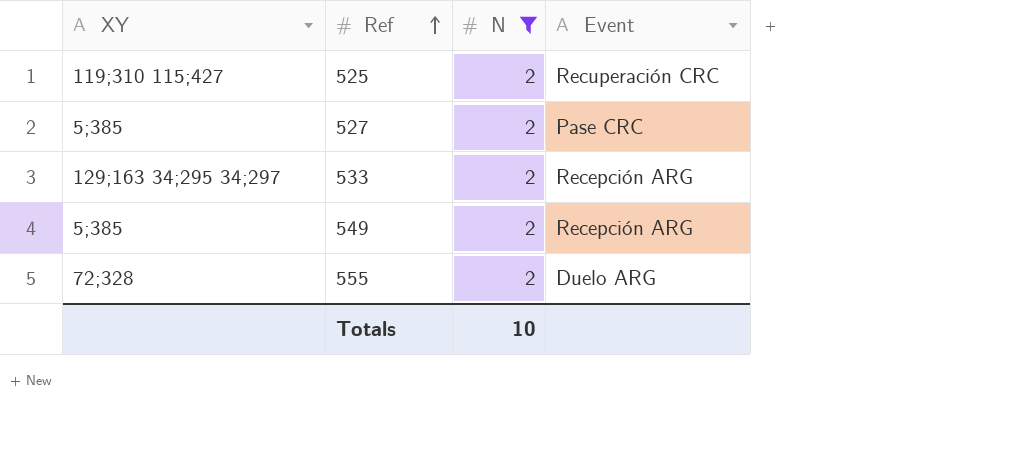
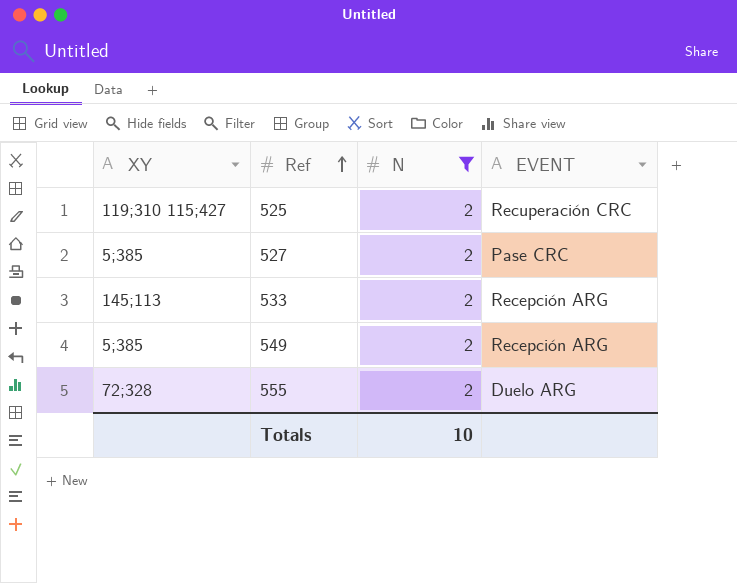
column name: Event -> EVENT
533 | XY: 129;163 34;295 34;297 -> 145;113

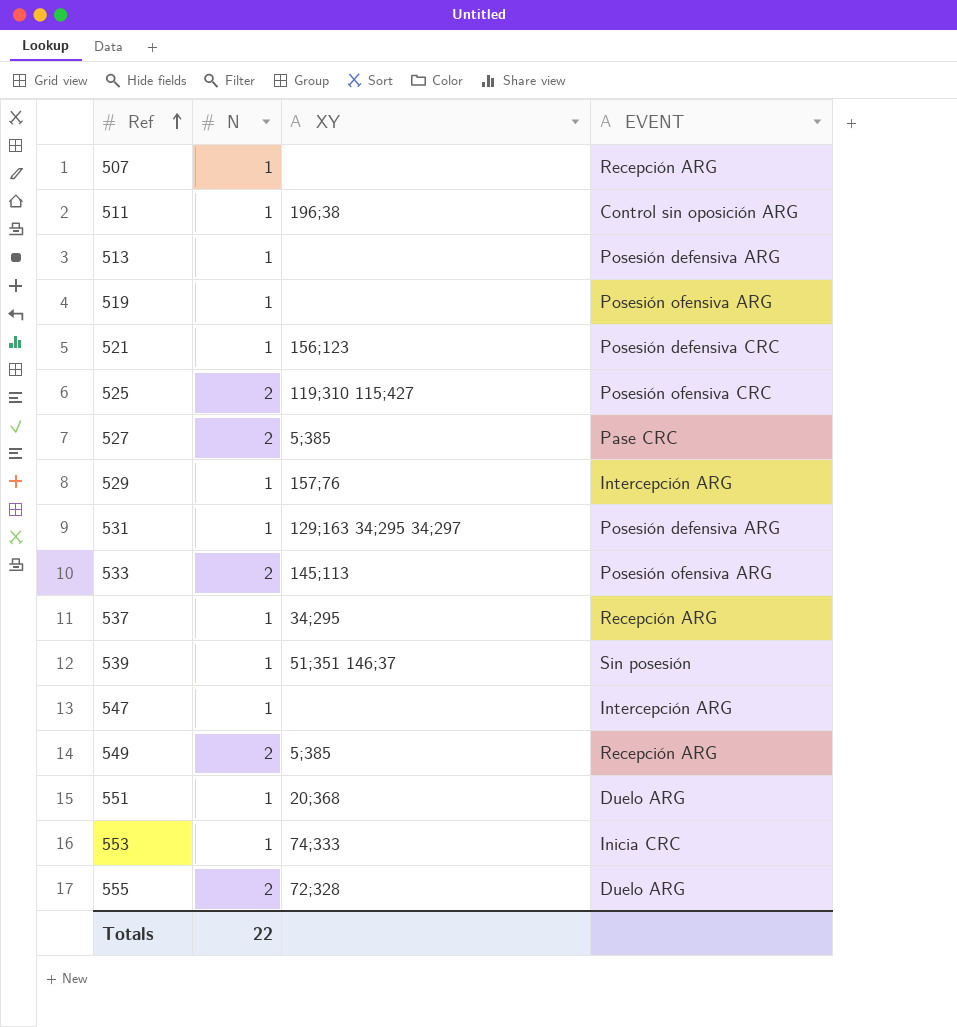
filter: N = 2 -> none
column XY | position: 1 -> 3
525 | EVENT: Recuperación CRC -> Posesión ofensiva CRC
533 | EVENT: Recepción ARG -> Posesión ofensiva ARG
Totals | N: 10 -> 22

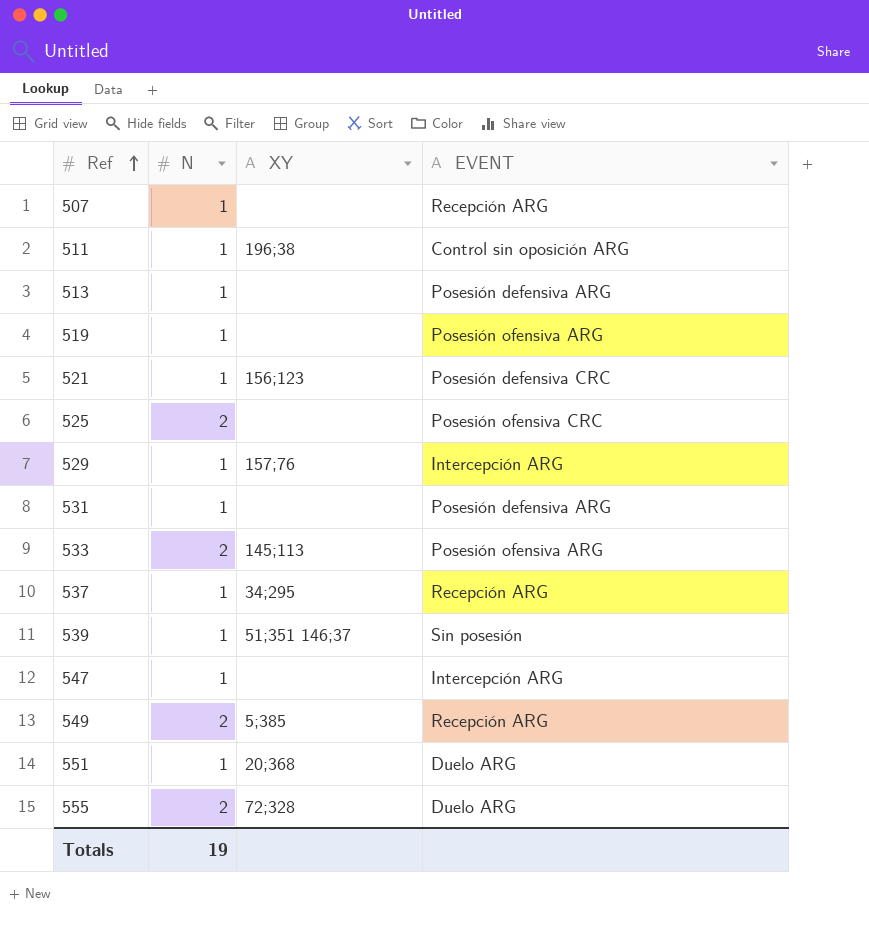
row 527: 2 | 5;385 | Pase CRC -> none
row 553: 1 | 74;333 | Inicia CRC -> none
525 | XY: 119;310 115;427 -> none
531 | XY: 129;163 34;295 34;297 -> none
Totals | N: 22 -> 19

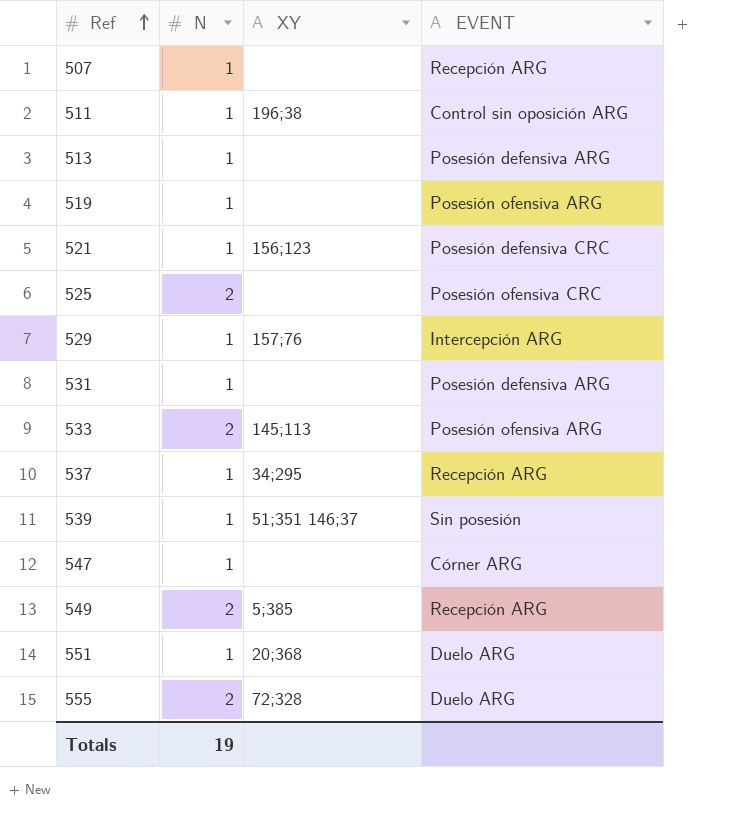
547 | EVENT: Intercepción ARG -> Córner ARG

